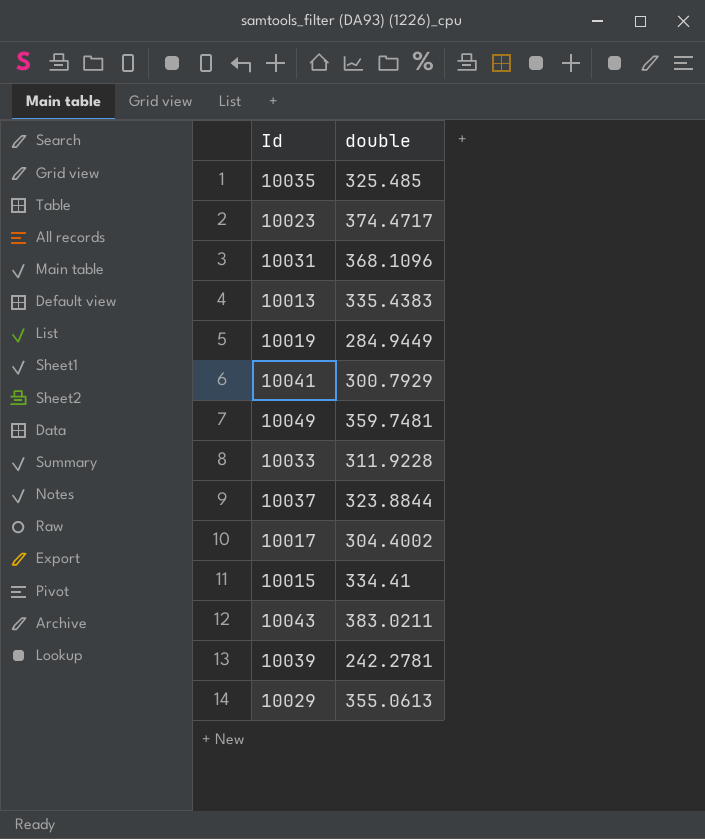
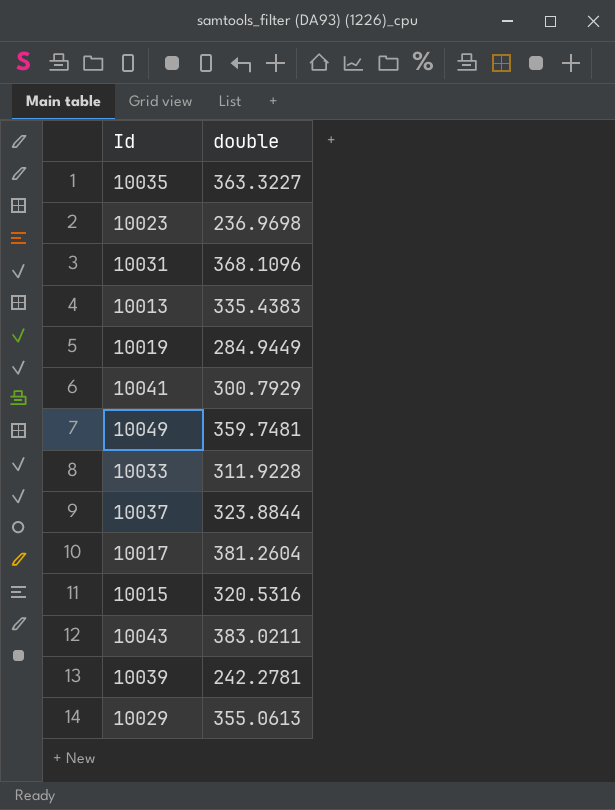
10035 | double: 325.485 -> 363.3227
10023 | double: 374.4717 -> 236.9698
10017 | double: 304.4002 -> 381.2604
10015 | double: 334.41 -> 320.5316

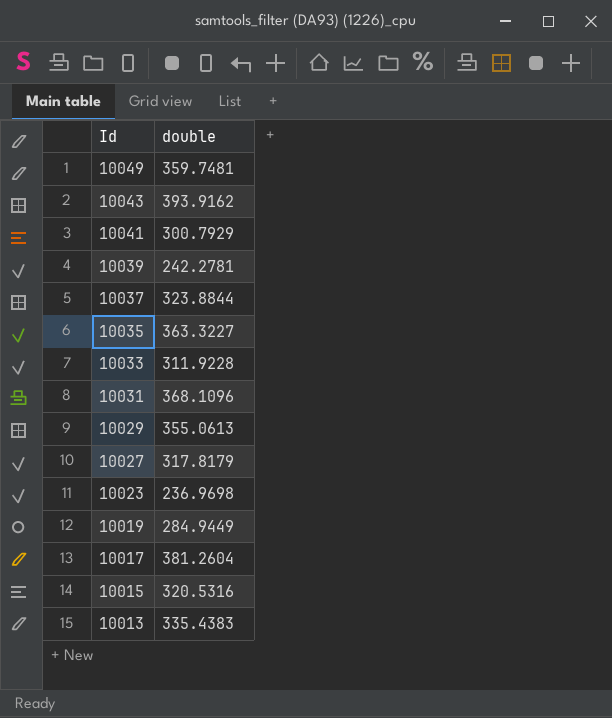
row order: none -> Id descending
10043 | double: 383.0211 -> 393.9162
row 10027: none -> 317.8179

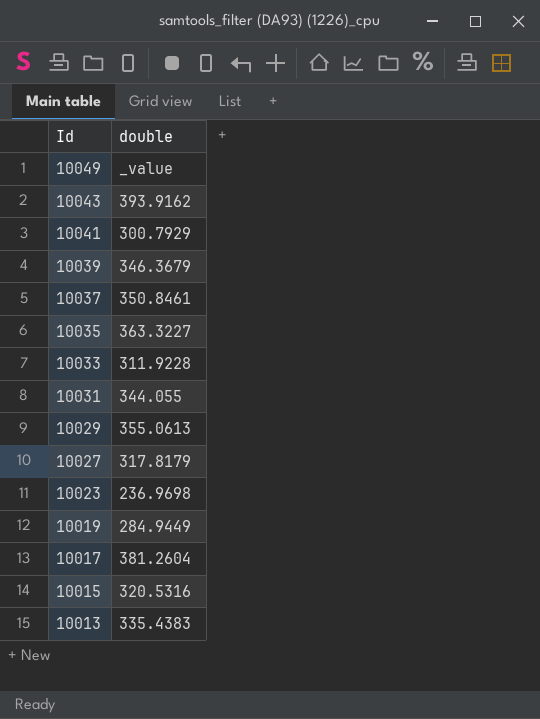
10049 | double: 359.7481 -> _value
10039 | double: 242.2781 -> 346.3679
10037 | double: 323.8844 -> 350.8461
10031 | double: 368.1096 -> 344.055

